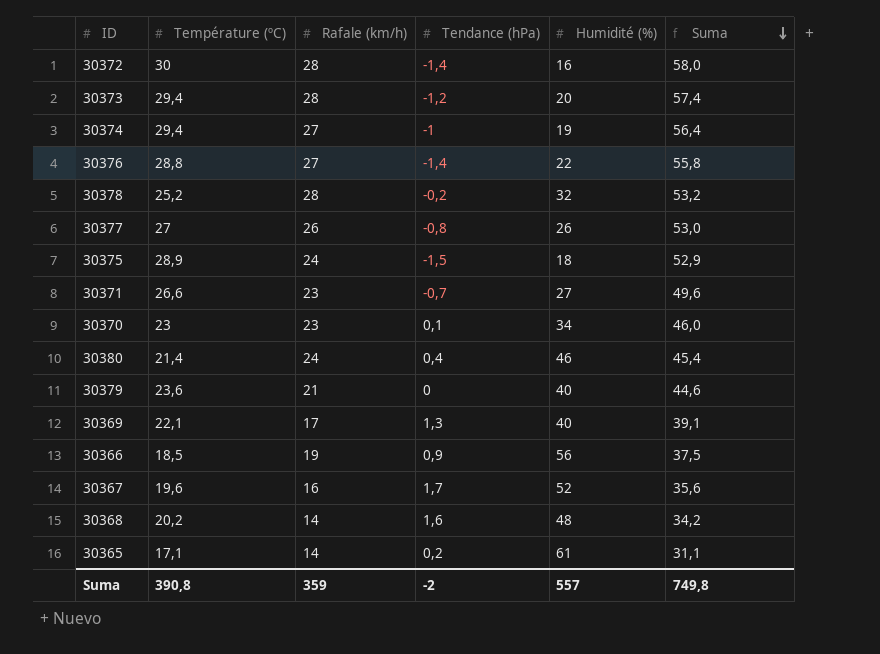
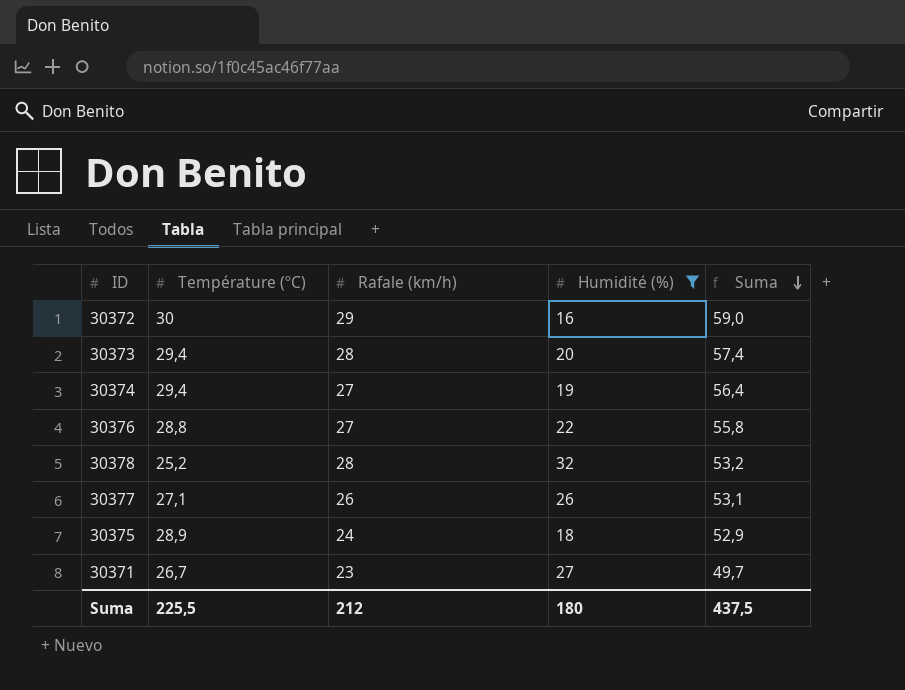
filter: none -> Humidité (%) <= 32
column Tendance (hPa) | position: 4 -> none
30372 | Rafale (km/h): 28 -> 29
30372 | Suma: 58,0 -> 59,0
30377 | Température (ºC): 27 -> 27,1
30377 | Suma: 53,0 -> 53,1
30371 | Température (ºC): 26,6 -> 26,7
30371 | Suma: 49,6 -> 49,7
Suma | Température (ºC): 390,8 -> 225,5
Suma | Rafale (km/h): 359 -> 212
Suma | Humidité (%): 557 -> 180
Suma | Suma: 749,8 -> 437,5

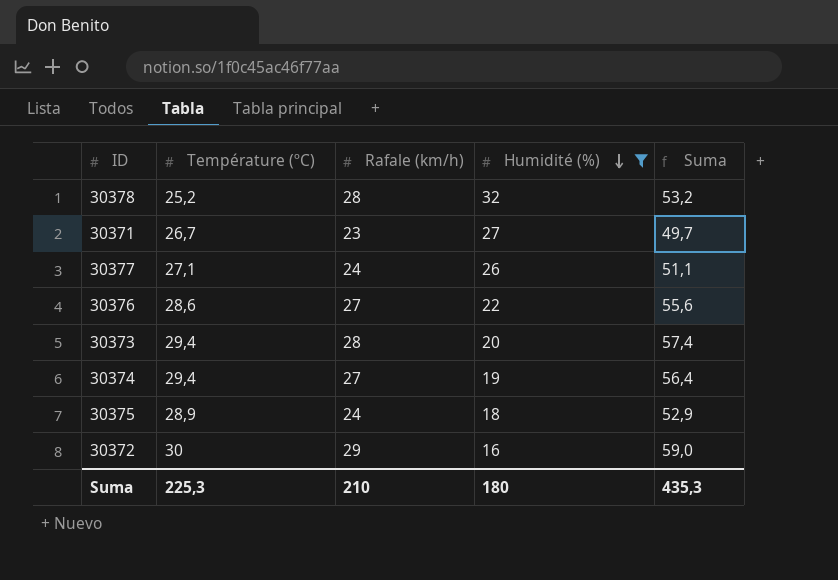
row order: Suma descending -> Humidité (%) descending
30377 | Rafale (km/h): 26 -> 24
30377 | Suma: 53,1 -> 51,1
30376 | Température (ºC): 28,8 -> 28,6
30376 | Suma: 55,8 -> 55,6
Suma | Température (ºC): 225,5 -> 225,3
Suma | Rafale (km/h): 212 -> 210
Suma | Suma: 437,5 -> 435,3

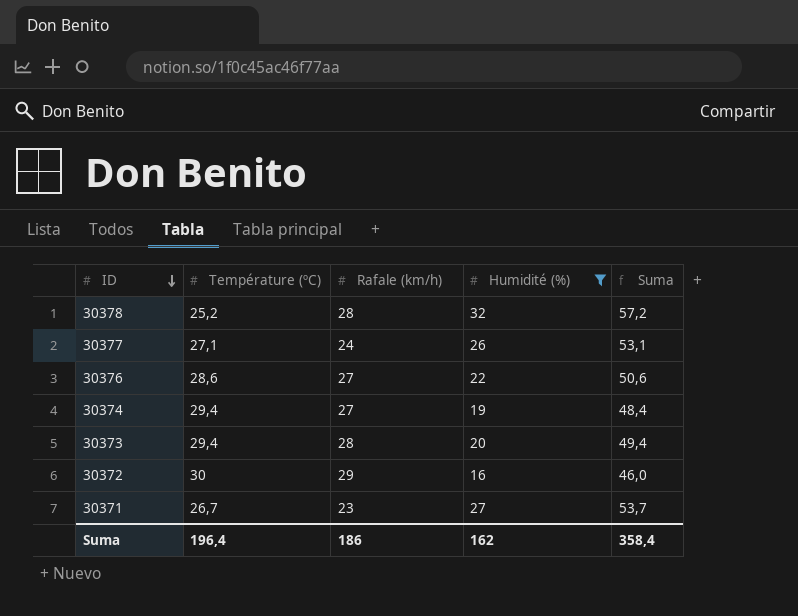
row order: Humidité (%) descending -> ID descending
column Suma | formula: [Température (ºC)] + [Rafale (km/h)] -> [Température (ºC)] + [Humidité (%)]
row 30375: 28,9 | 24 | 18 | 52,9 -> none
Suma | Température (ºC): 225,3 -> 196,4
Suma | Rafale (km/h): 210 -> 186
Suma | Humidité (%): 180 -> 162
Suma | Suma: 435,3 -> 358,4

